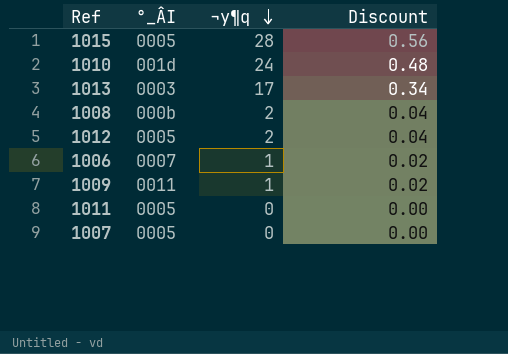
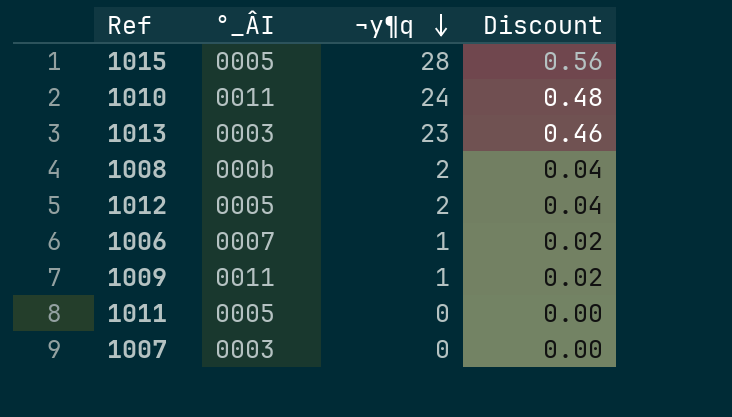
1010 | °_ÂI: 001d -> 0011
1013 | ¬y¶q: 17 -> 23
1013 | Discount: 0.34 -> 0.46
1007 | °_ÂI: 0005 -> 0003

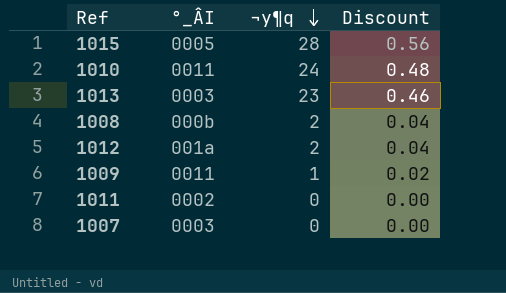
row 1006: 0007 | 1 | 0.02 -> none
1012 | °_ÂI: 0005 -> 001a
1011 | °_ÂI: 0005 -> 0002

